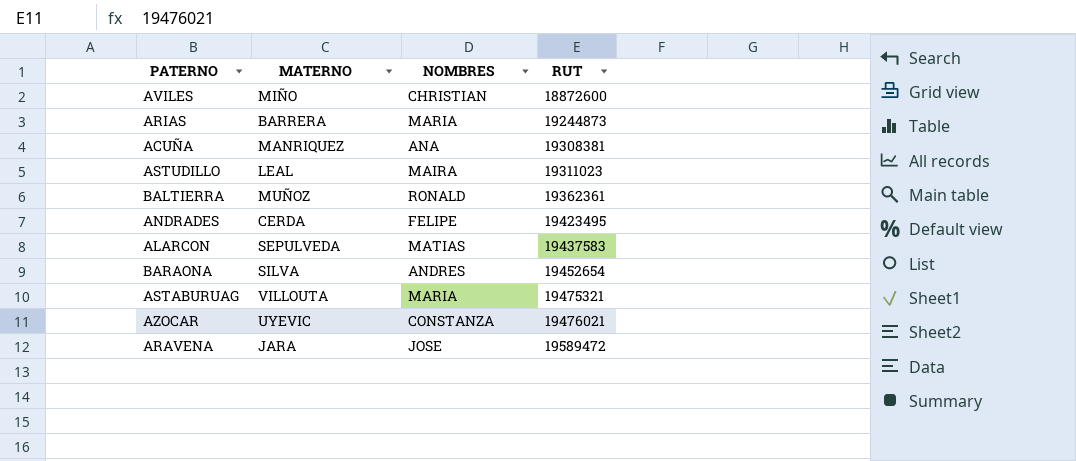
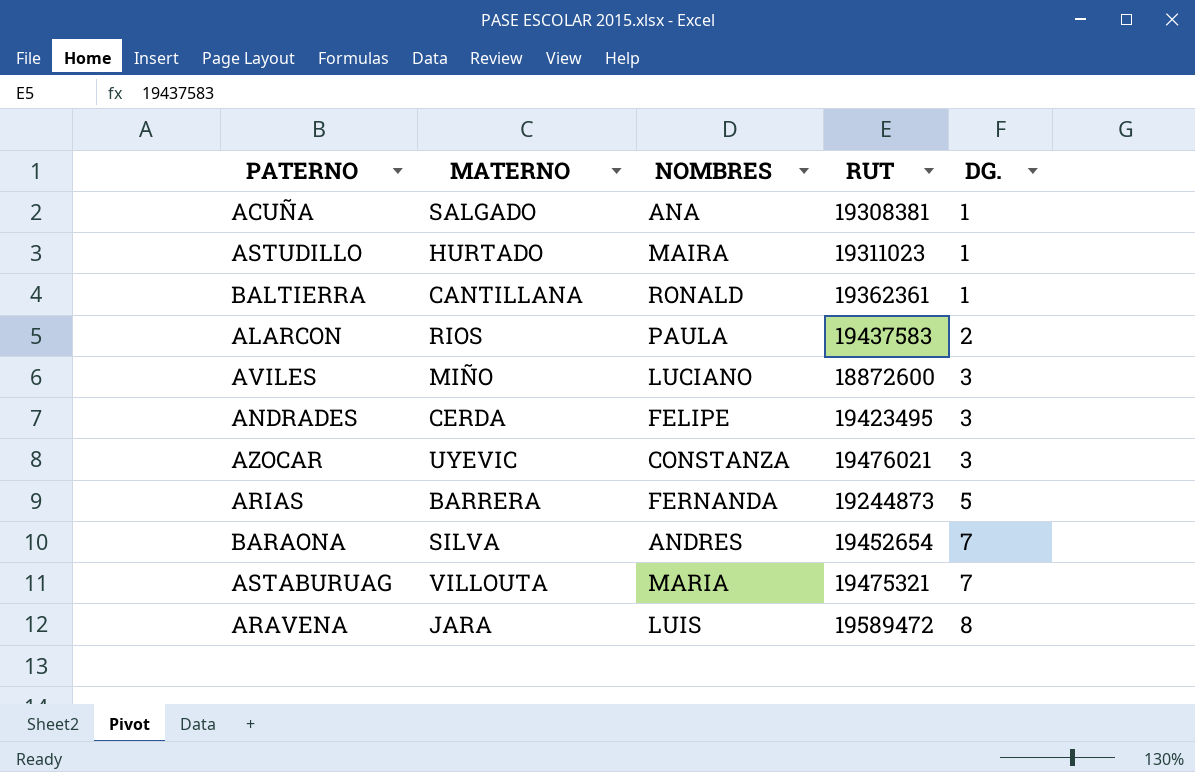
row order: RUT ascending -> DG. ascending
column DG. | position: none -> 5
ACUÑA | MATERNO: MANRIQUEZ -> SALGADO
ASTUDILLO | MATERNO: LEAL -> HURTADO
BALTIERRA | MATERNO: MUÑOZ -> CANTILLANA
ALARCON | MATERNO: SEPULVEDA -> RIOS
ALARCON | NOMBRES: MATIAS -> PAULA
AVILES | NOMBRES: CHRISTIAN -> LUCIANO
ARIAS | NOMBRES: MARIA -> FERNANDA
ARAVENA | NOMBRES: JOSE -> LUIS

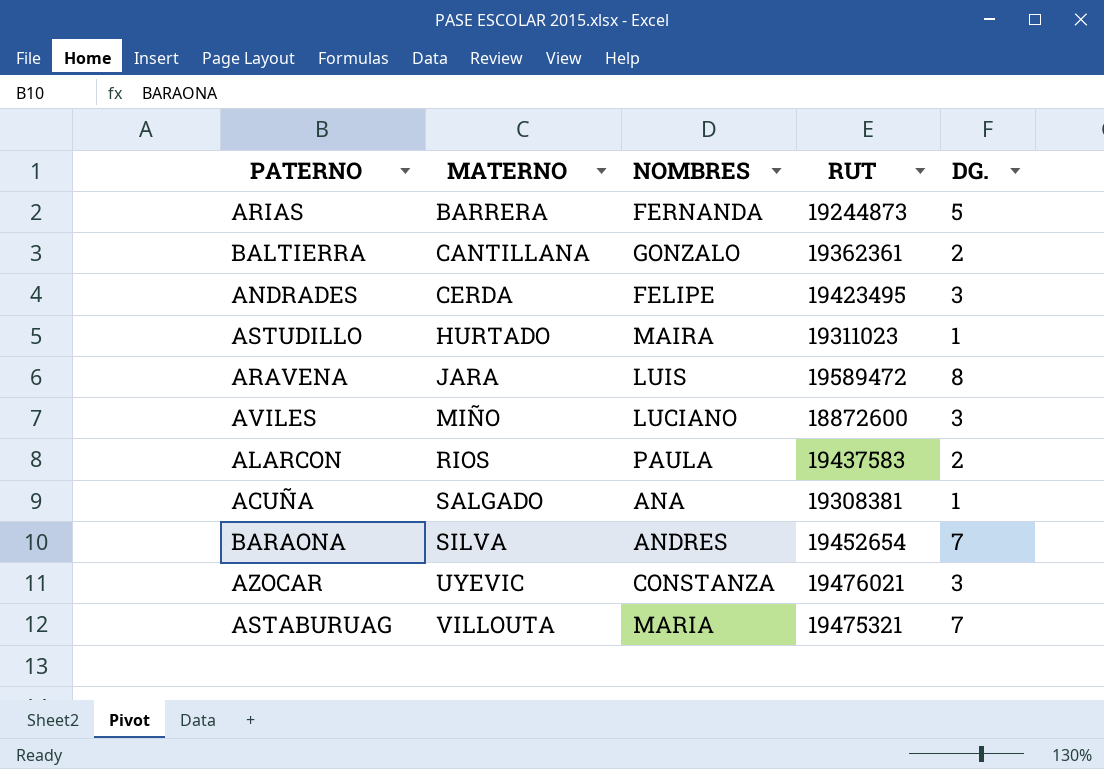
row order: DG. ascending -> MATERNO ascending
BALTIERRA | NOMBRES: RONALD -> GONZALO
BALTIERRA | DG.: 1 -> 2

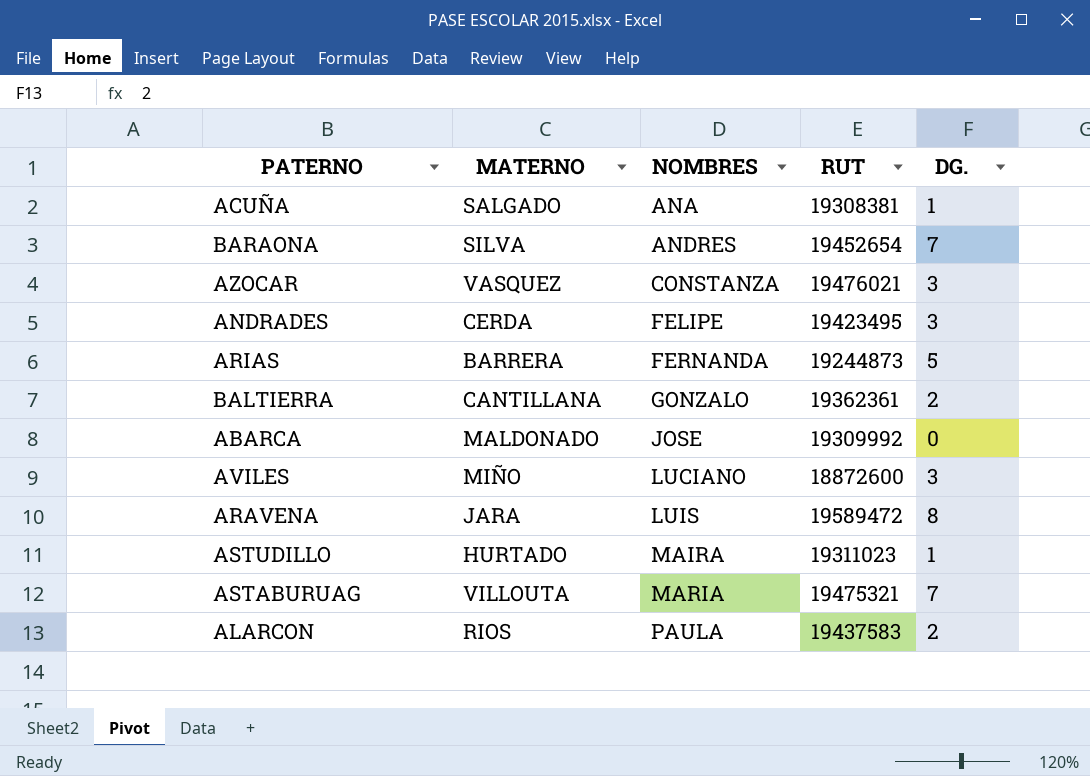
row order: MATERNO ascending -> NOMBRES ascending
AZOCAR | MATERNO: UYEVIC -> VASQUEZ
row ABARCA: none -> MALDONADO | JOSE | 19309992 | 0

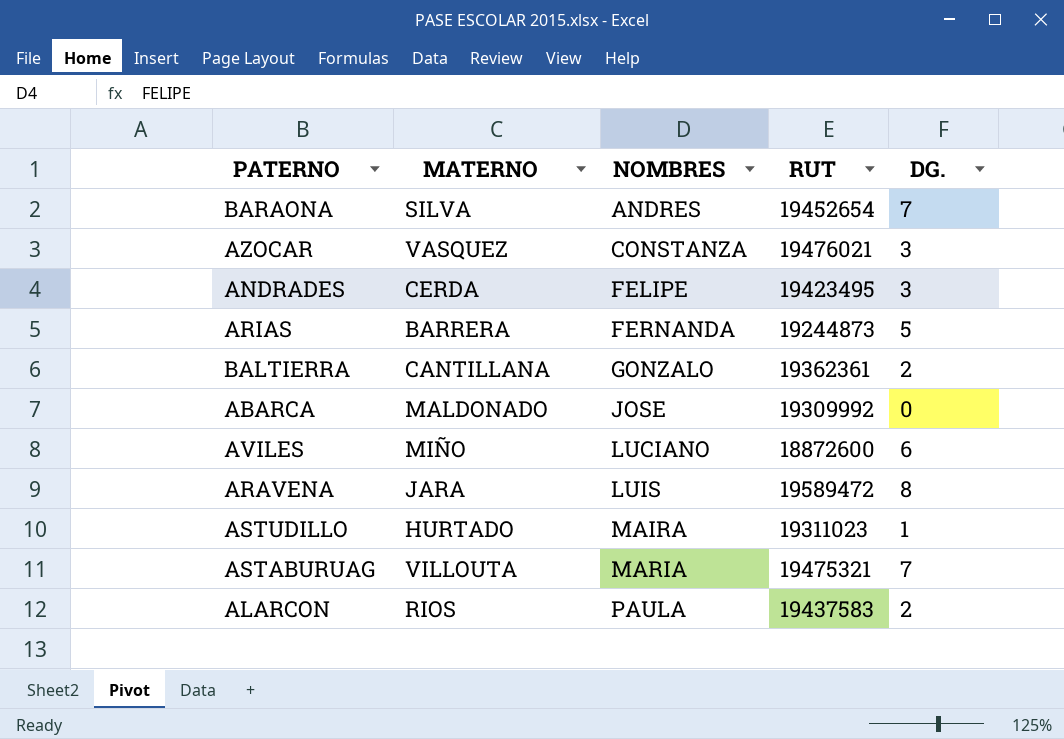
row ACUÑA: SALGADO | ANA | 19308381 | 1 -> none
AVILES | DG.: 3 -> 6

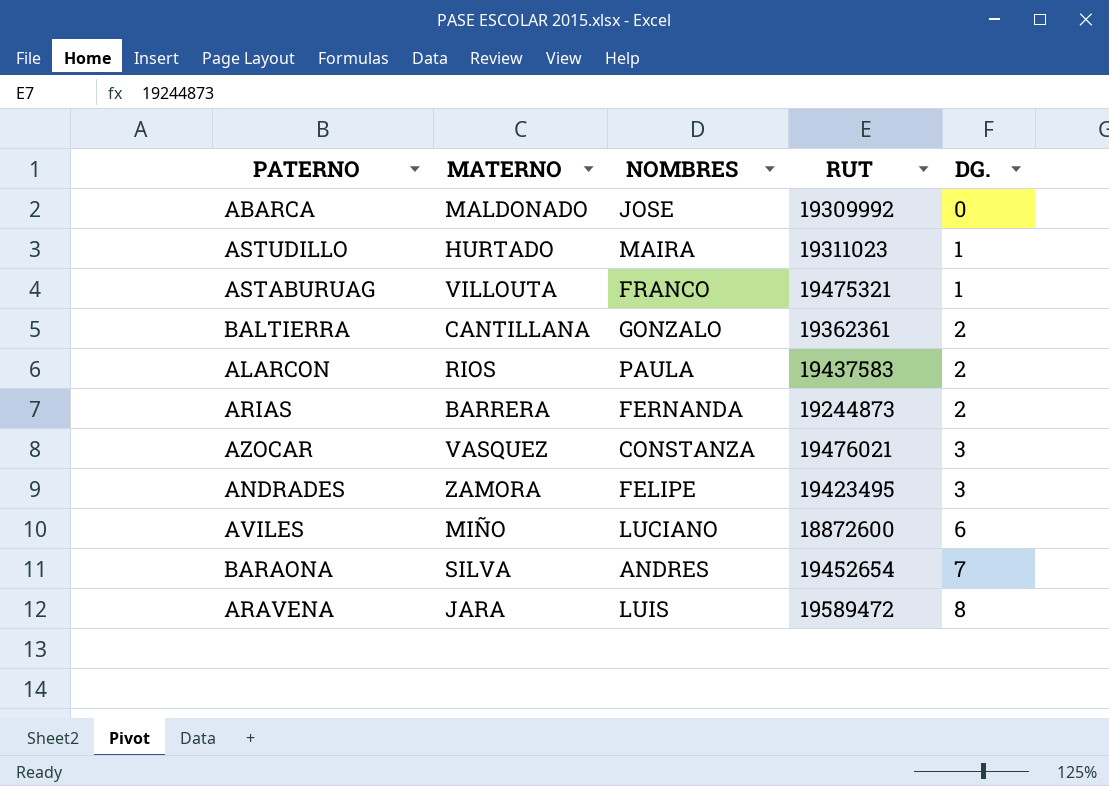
row order: NOMBRES ascending -> DG. ascending
ASTABURUAG | NOMBRES: MARIA -> FRANCO
ASTABURUAG | DG.: 7 -> 1
ARIAS | DG.: 5 -> 2
ANDRADES | MATERNO: CERDA -> ZAMORA

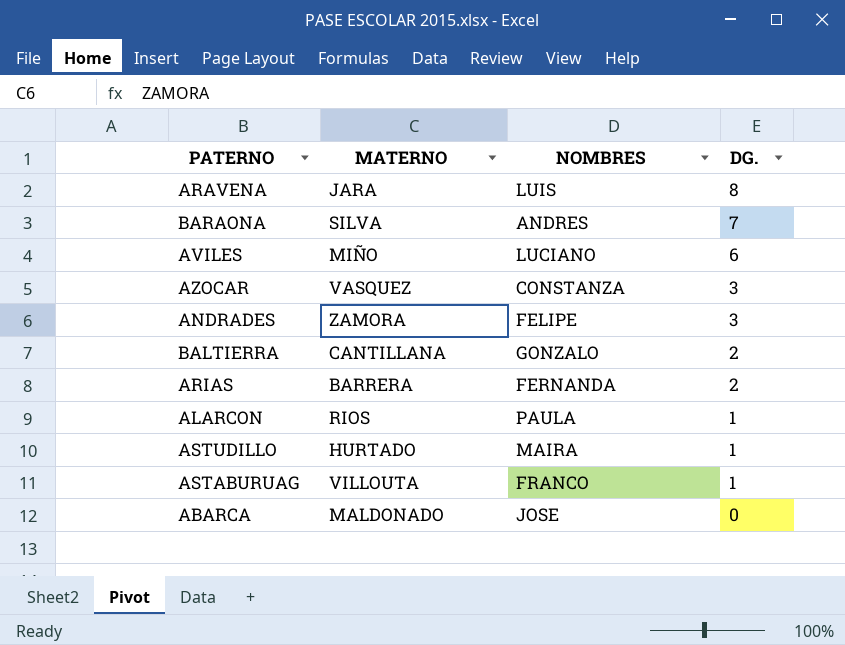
row order: DG. ascending -> DG. descending
column RUT | position: 4 -> none
ALARCON | DG.: 2 -> 1

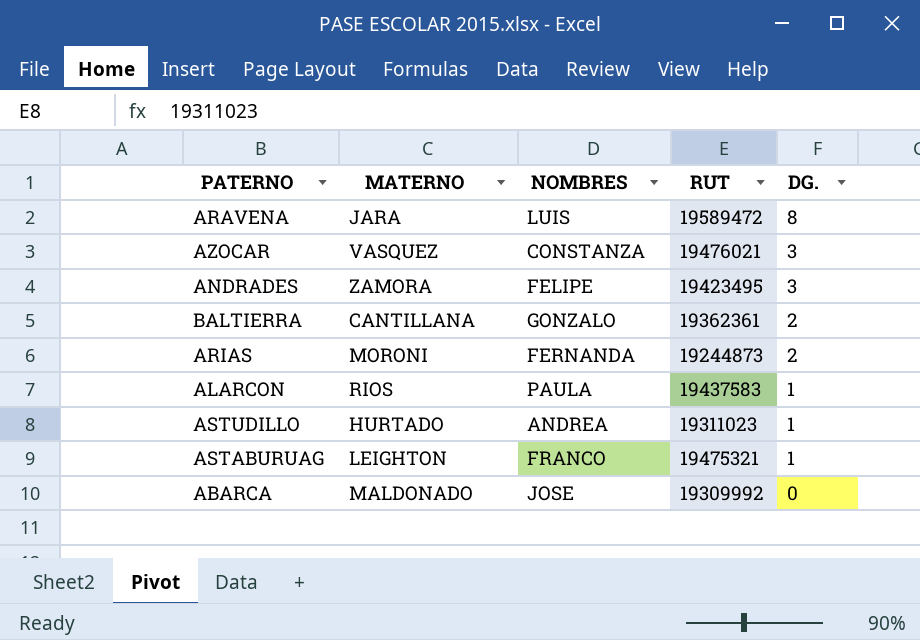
column RUT | position: none -> 4
row BARAONA: SILVA | ANDRES | 7 -> none
row AVILES: MIÑO | LUCIANO | 6 -> none
ARIAS | MATERNO: BARRERA -> MORONI
ASTUDILLO | NOMBRES: MAIRA -> ANDREA
ASTABURUAG | MATERNO: VILLOUTA -> LEIGHTON

